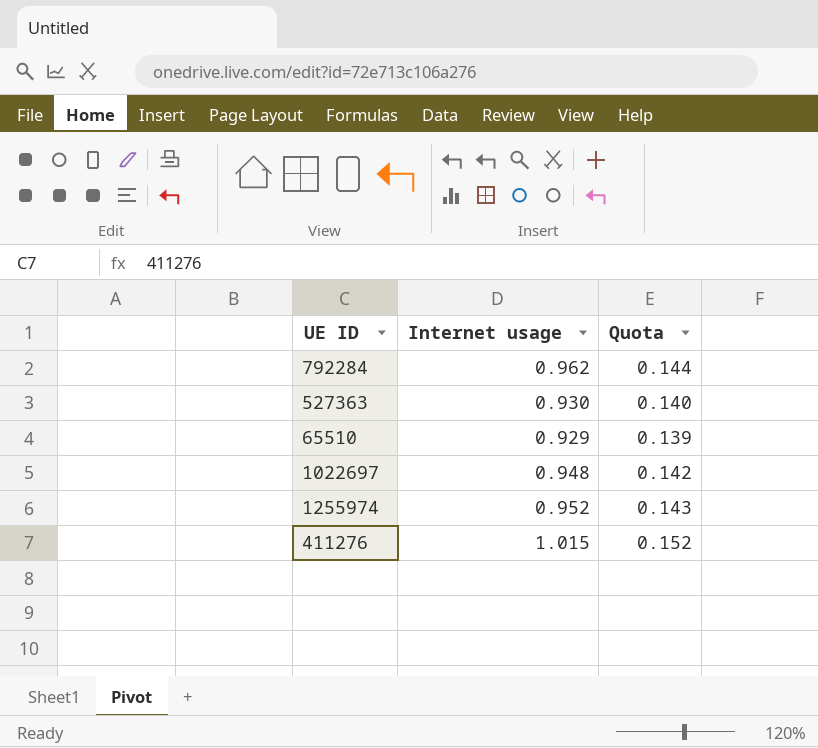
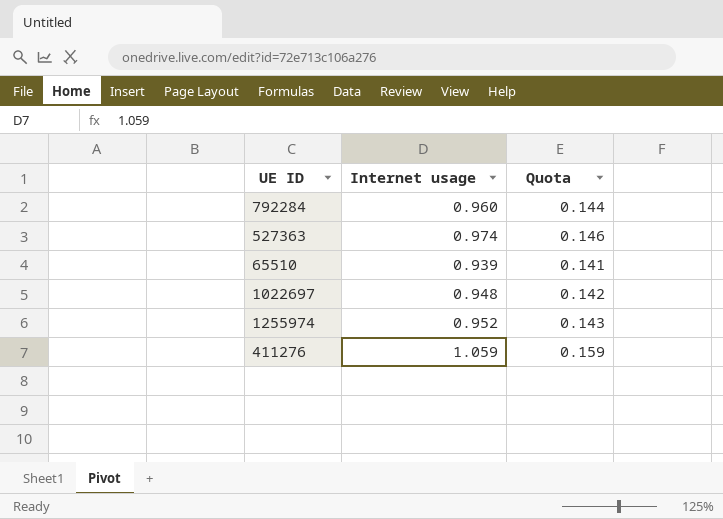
792284 | Internet usage: 0.962 -> 0.960
527363 | Internet usage: 0.930 -> 0.974
527363 | Quota: 0.140 -> 0.146
65510 | Internet usage: 0.929 -> 0.939
65510 | Quota: 0.139 -> 0.141
411276 | Internet usage: 1.015 -> 1.059
411276 | Quota: 0.152 -> 0.159

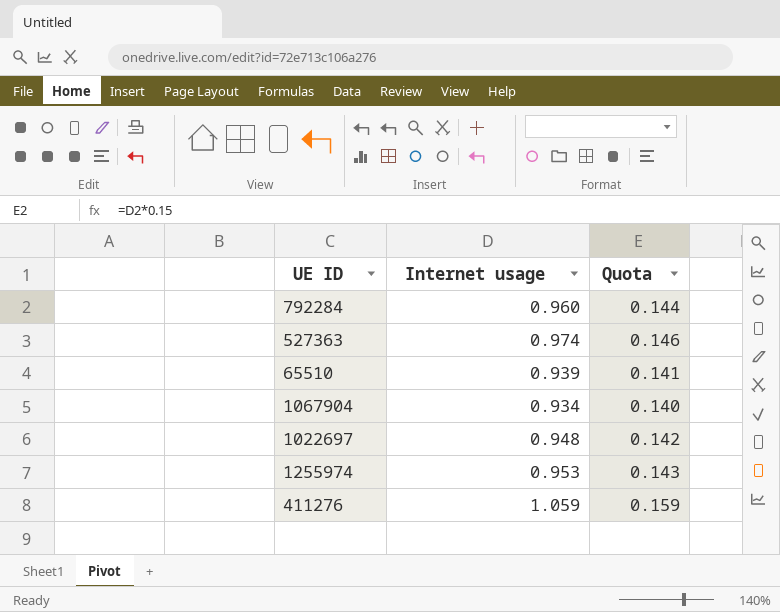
row 1067904: none -> 0.934 | 0.140
1255974 | Internet usage: 0.952 -> 0.953

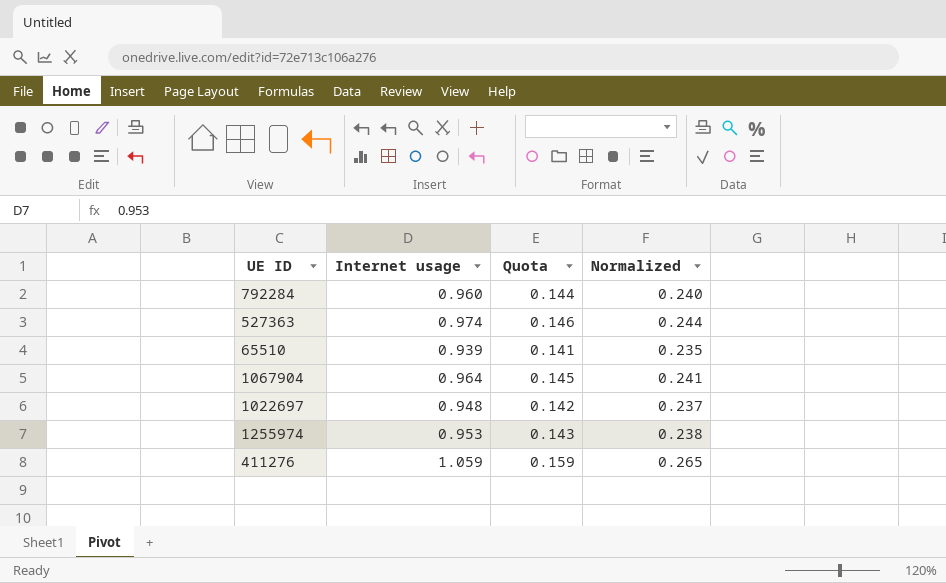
column Normalized | formula: none -> [Internet usage] * 0.25
1067904 | Internet usage: 0.934 -> 0.964
1067904 | Quota: 0.140 -> 0.145

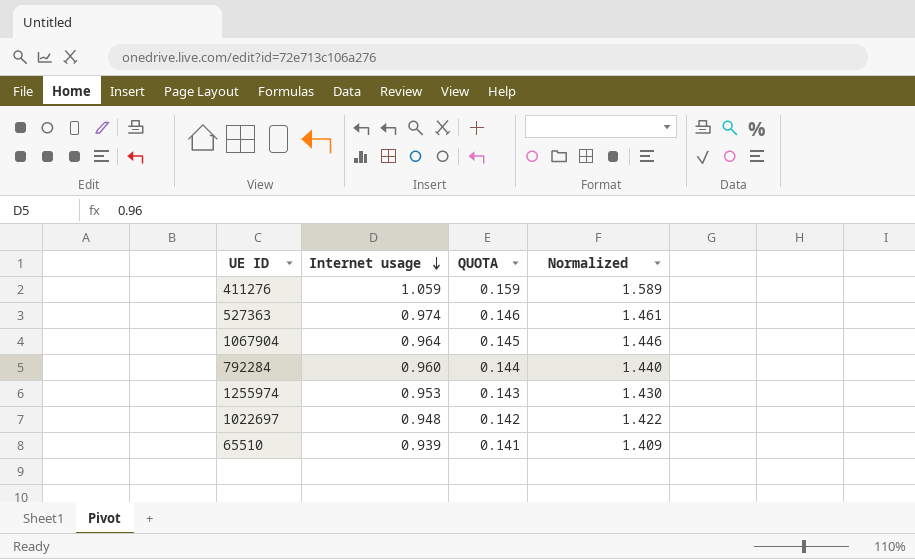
row order: none -> Internet usage descending
column name: Quota -> QUOTA
column Normalized | formula: [Internet usage] * 0.25 -> [Internet usage] * 1.5

